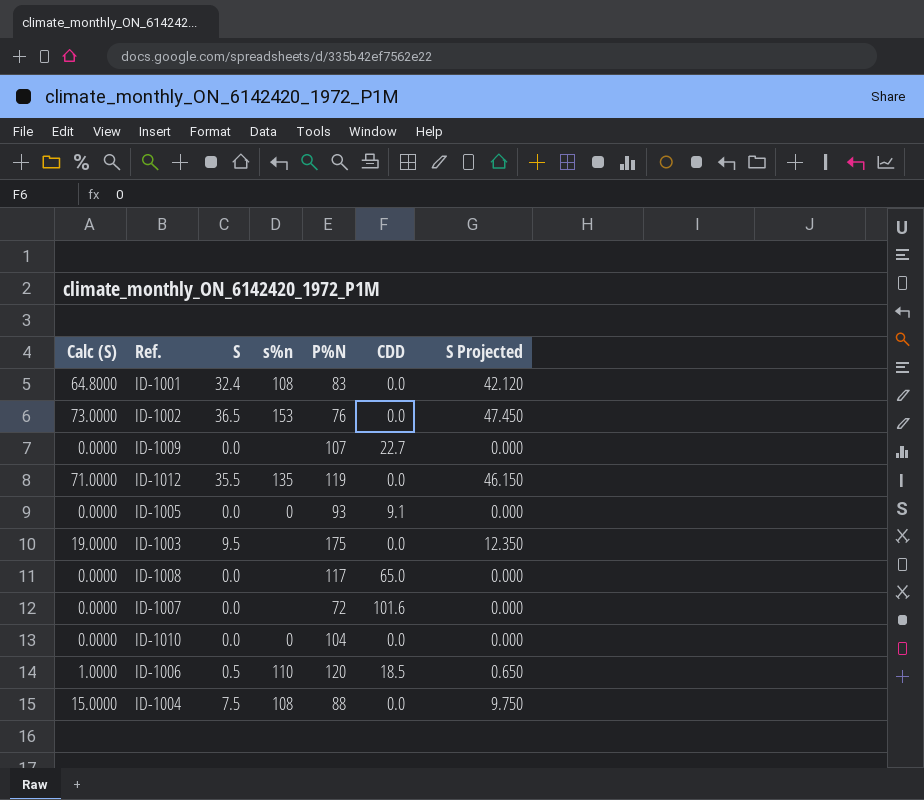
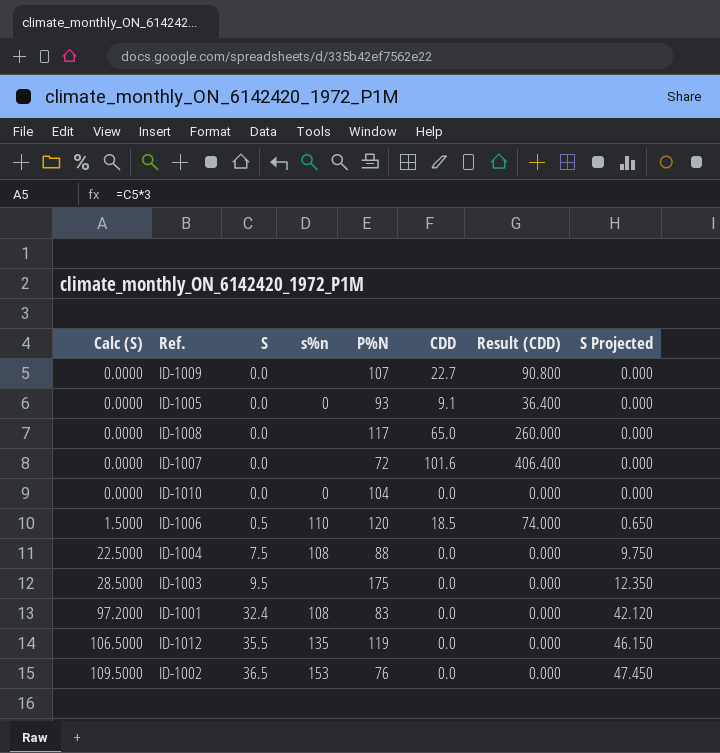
row order: none -> Calc (S) ascending
column Calc (S) | formula: [S] * 2 -> [S] * 3
column Result (CDD) | formula: none -> [CDD] * 4

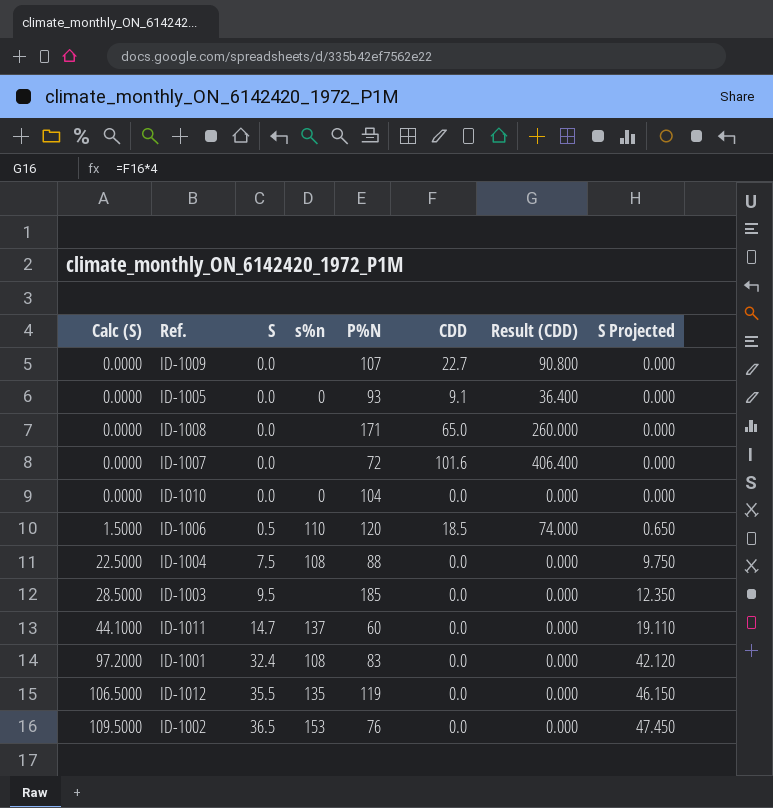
ID-1008 | P%N: 117 -> 171
ID-1003 | P%N: 175 -> 185
row ID-1011: none -> 44.1000 | 14.7 | 137 | 60 | 0.0 | 0.000 | 19.110

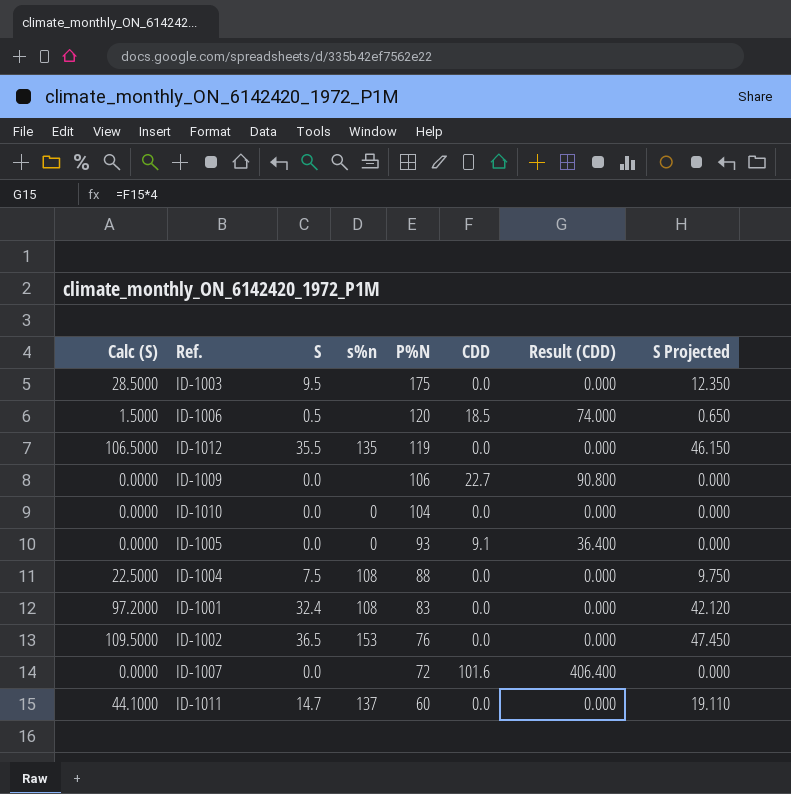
row order: Calc (S) ascending -> P%N descending
row ID-1008: 0.0000 | 0.0 | none | 171 | 65.0 | 260.000 | 0.000 -> none
ID-1003 | P%N: 185 -> 175
ID-1006 | s%n: 110 -> none
ID-1009 | P%N: 107 -> 106

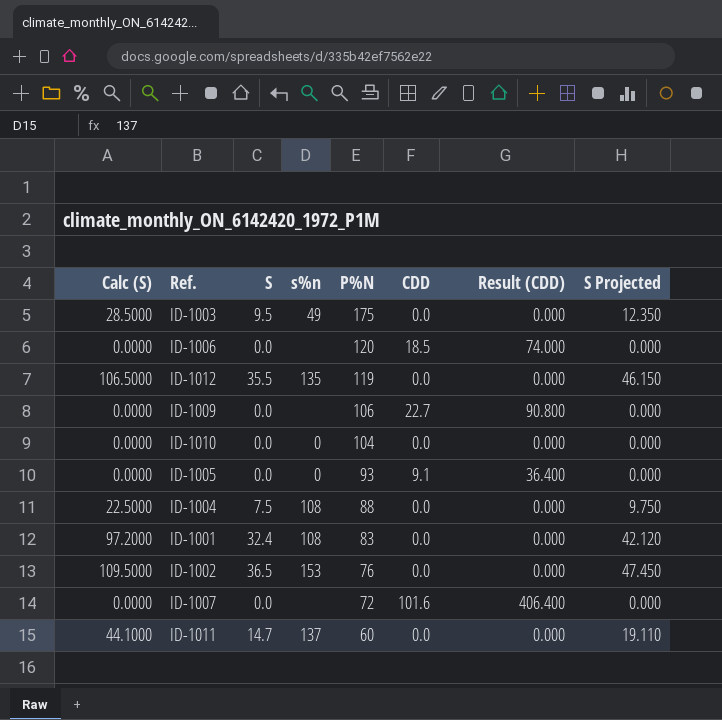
ID-1003 | s%n: none -> 49
ID-1006 | Calc (S): 1.5000 -> 0.0000
ID-1006 | S: 0.5 -> 0.0
ID-1006 | S Projected: 0.650 -> 0.000

